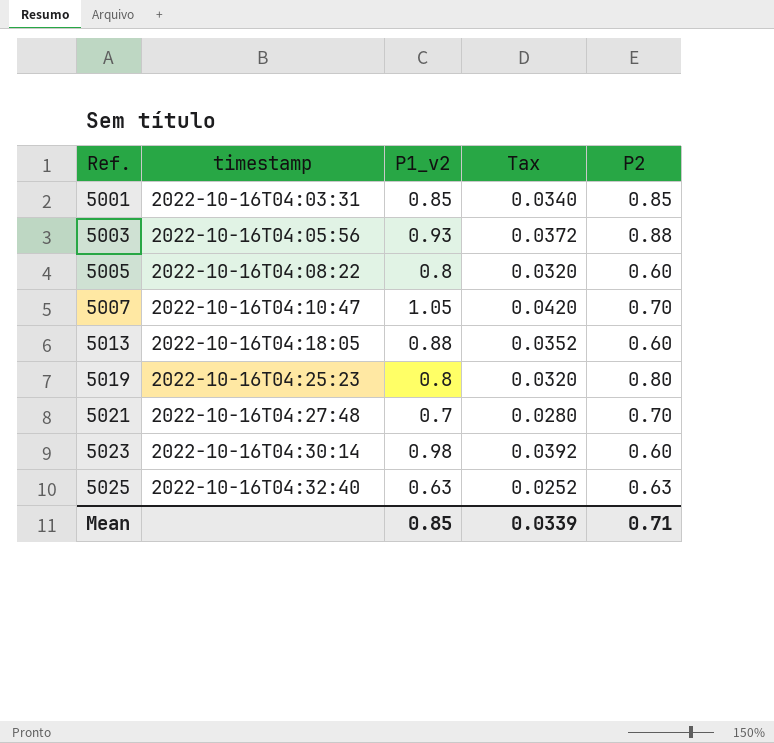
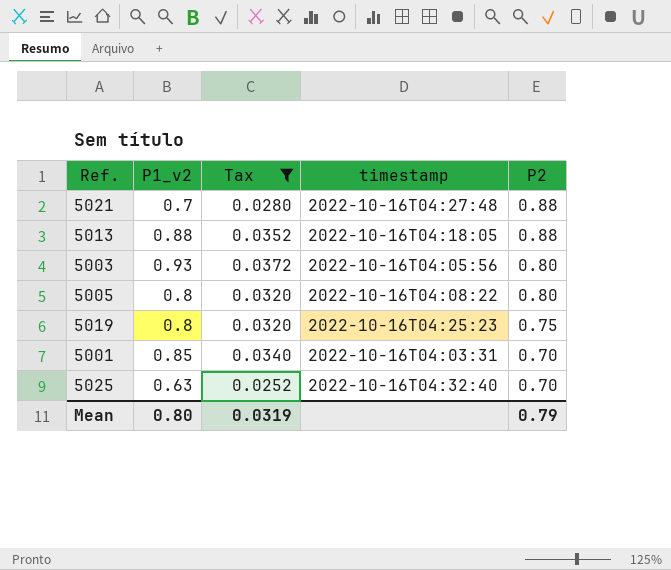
filter: none -> Tax <= 0.0372
row order: Ref. ascending -> P2 descending
column timestamp | position: 2 -> 4
5021 | P2: 0.70 -> 0.88
5013 | P2: 0.60 -> 0.88
5003 | P2: 0.88 -> 0.80
5005 | P2: 0.60 -> 0.80
5019 | P2: 0.80 -> 0.75
5001 | P2: 0.85 -> 0.70
5025 | P2: 0.63 -> 0.70
Mean | P1_v2: 0.85 -> 0.80
Mean | Tax: 0.0339 -> 0.0319
Mean | P2: 0.71 -> 0.79

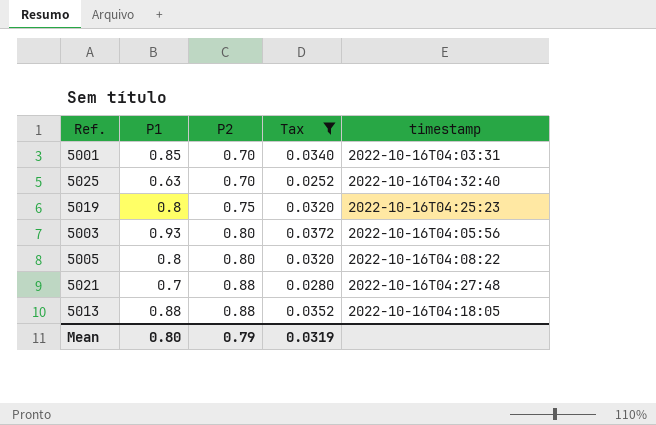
row order: P2 descending -> P2 ascending
column name: P1_v2 -> P1
column P2 | position: 5 -> 3

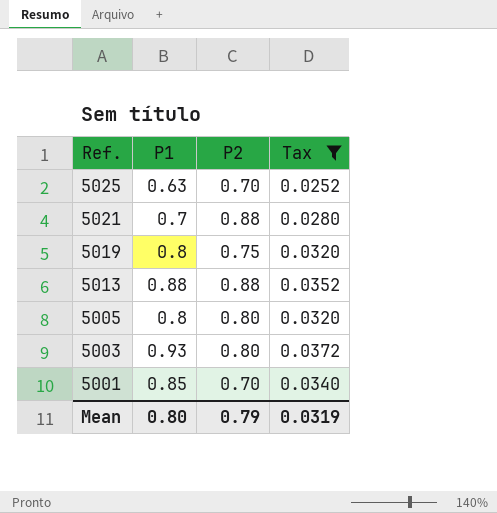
row order: P2 ascending -> Ref. descending
column timestamp | position: 5 -> none

